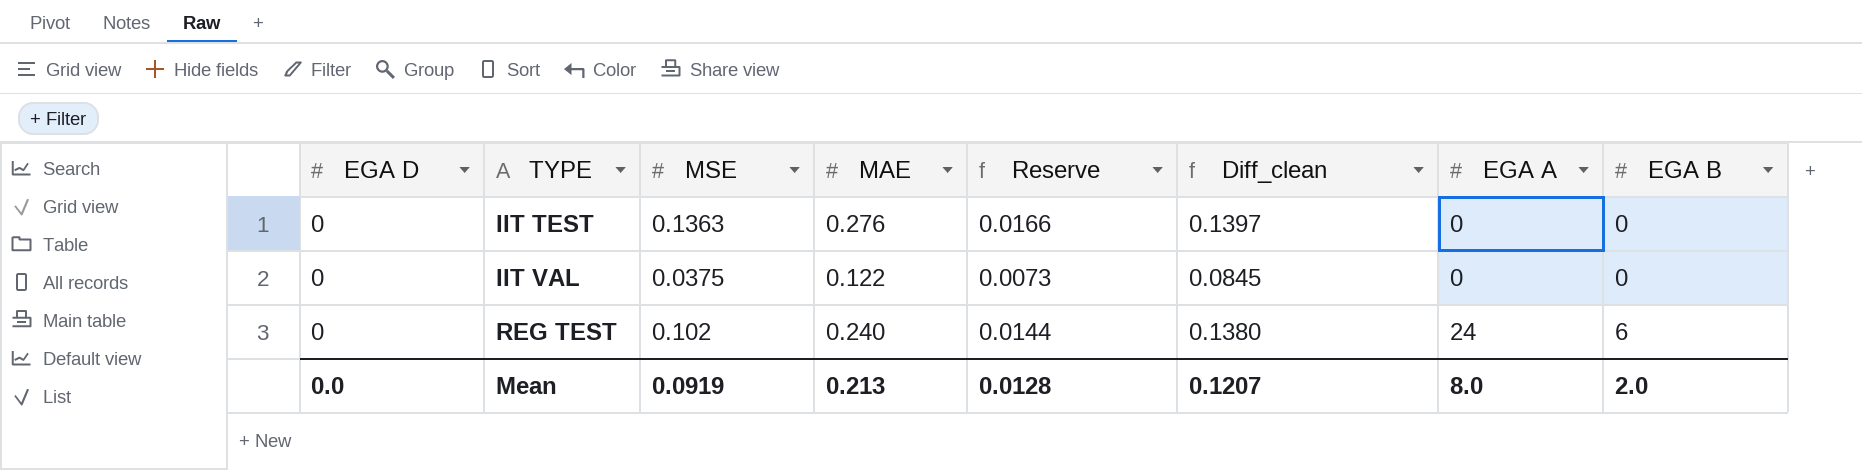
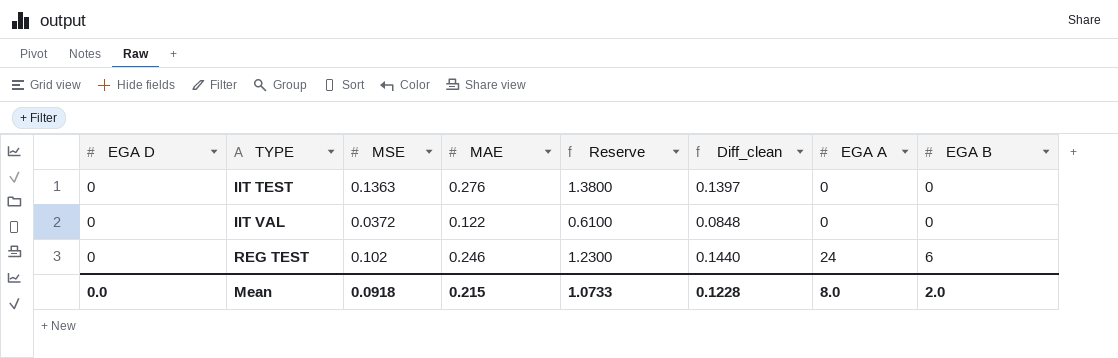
column Reserve | formula: [MAE] * 0.06 -> [MAE] * 5
IIT VAL | MSE: 0.0375 -> 0.0372
IIT VAL | Diff_clean: 0.0845 -> 0.0848
REG TEST | MAE: 0.240 -> 0.246
REG TEST | Diff_clean: 0.1380 -> 0.1440
Mean | MSE: 0.0919 -> 0.0918
Mean | MAE: 0.213 -> 0.215
Mean | Reserve: 0.0128 -> 1.0733
Mean | Diff_clean: 0.1207 -> 0.1228

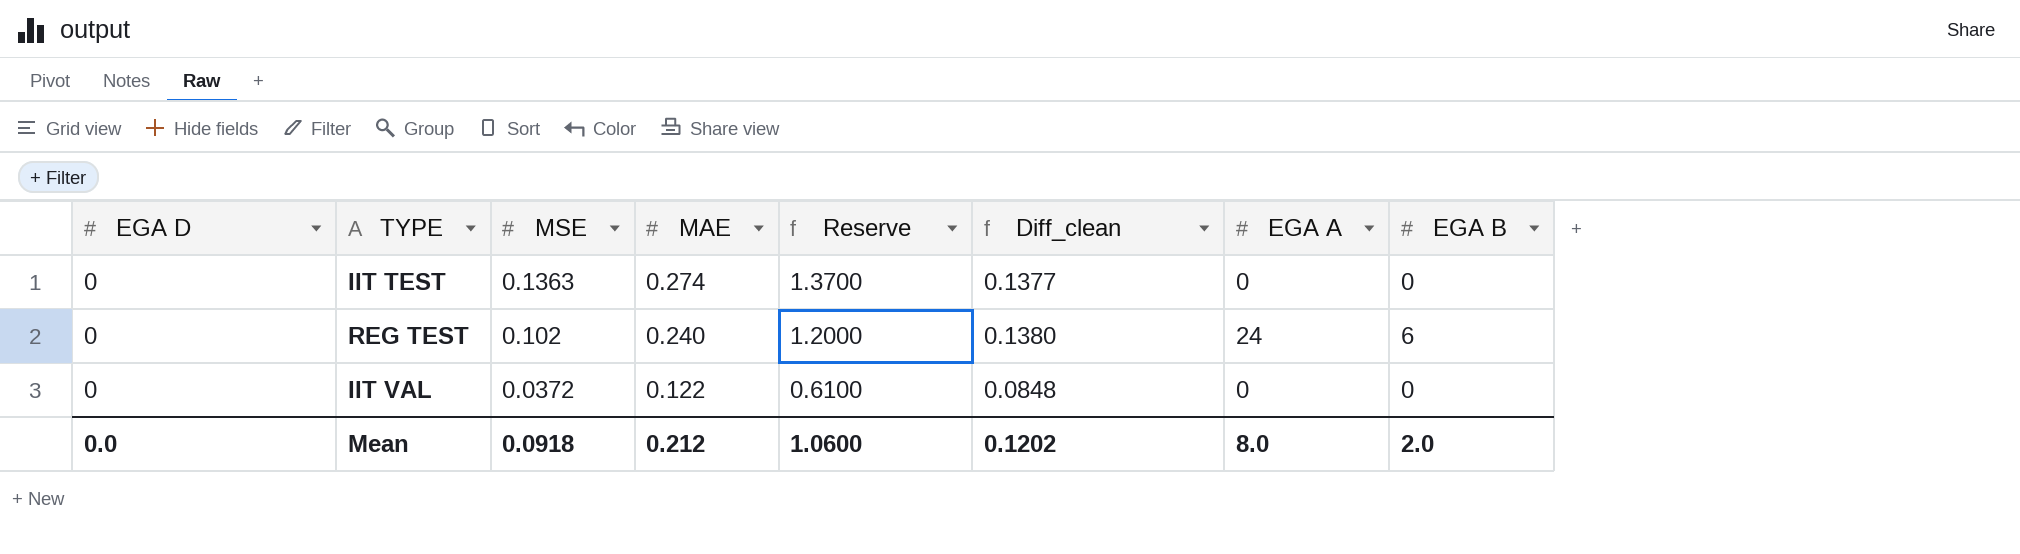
row order: TYPE ascending -> MSE descending
IIT TEST | MAE: 0.276 -> 0.274
IIT TEST | Reserve: 1.3800 -> 1.3700
IIT TEST | Diff_clean: 0.1397 -> 0.1377
REG TEST | MAE: 0.246 -> 0.240
REG TEST | Reserve: 1.2300 -> 1.2000
REG TEST | Diff_clean: 0.1440 -> 0.1380
Mean | MAE: 0.215 -> 0.212
Mean | Reserve: 1.0733 -> 1.0600
Mean | Diff_clean: 0.1228 -> 0.1202

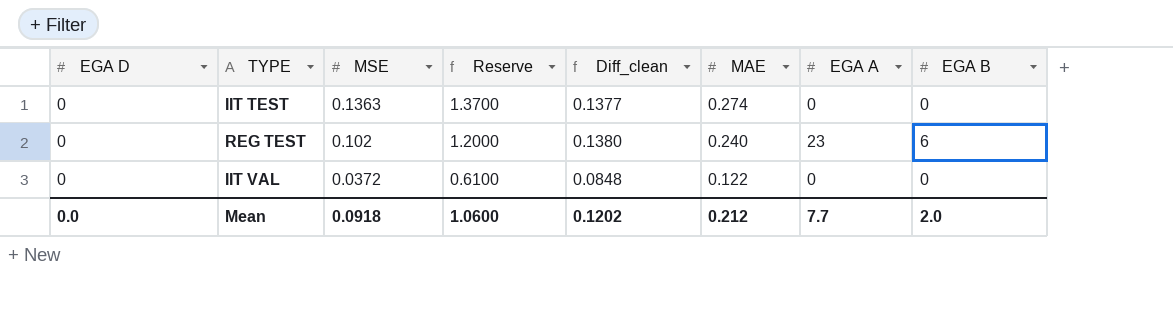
column MAE | position: 4 -> 6
REG TEST | EGA A: 24 -> 23
Mean | EGA A: 8.0 -> 7.7

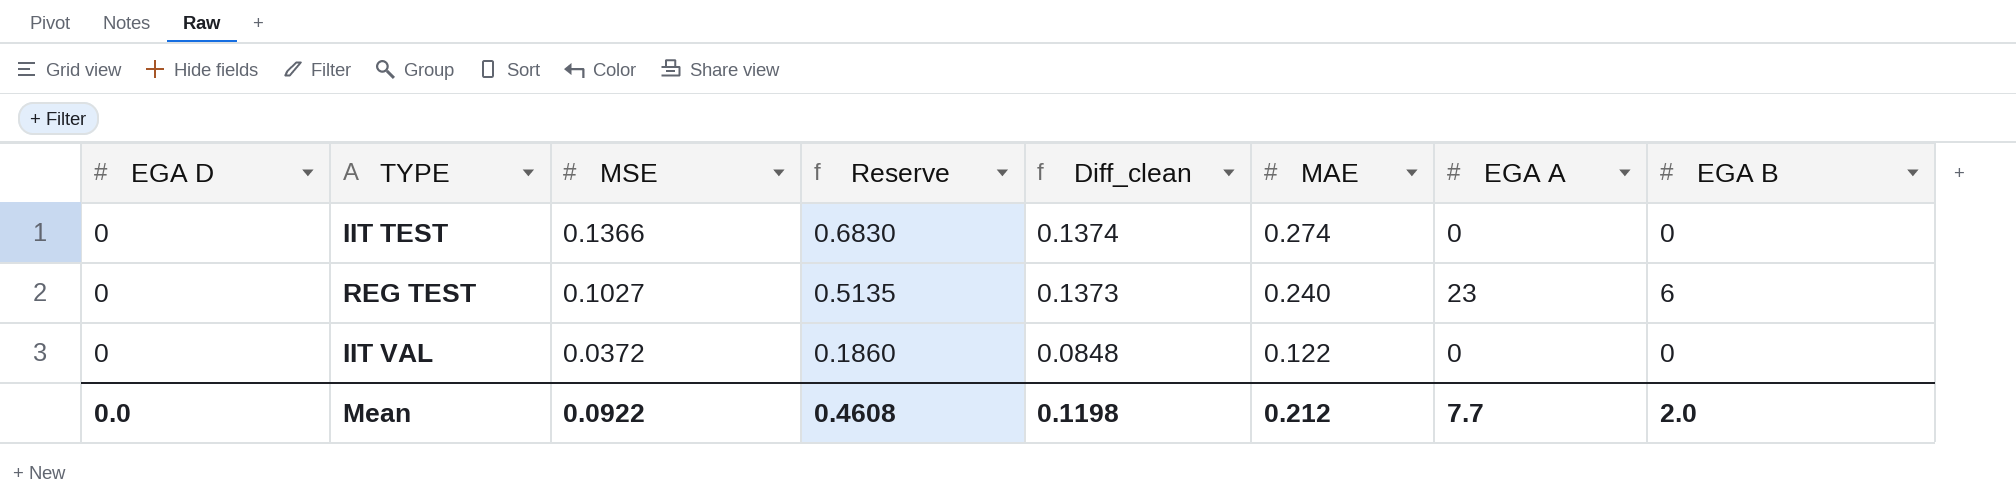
column Reserve | formula: [MAE] * 5 -> [MSE] * 5
IIT TEST | MSE: 0.1363 -> 0.1366
IIT TEST | Diff_clean: 0.1377 -> 0.1374
REG TEST | MSE: 0.102 -> 0.1027
REG TEST | Diff_clean: 0.1380 -> 0.1373
Mean | MSE: 0.0918 -> 0.0922
Mean | Reserve: 1.0600 -> 0.4608
Mean | Diff_clean: 0.1202 -> 0.1198

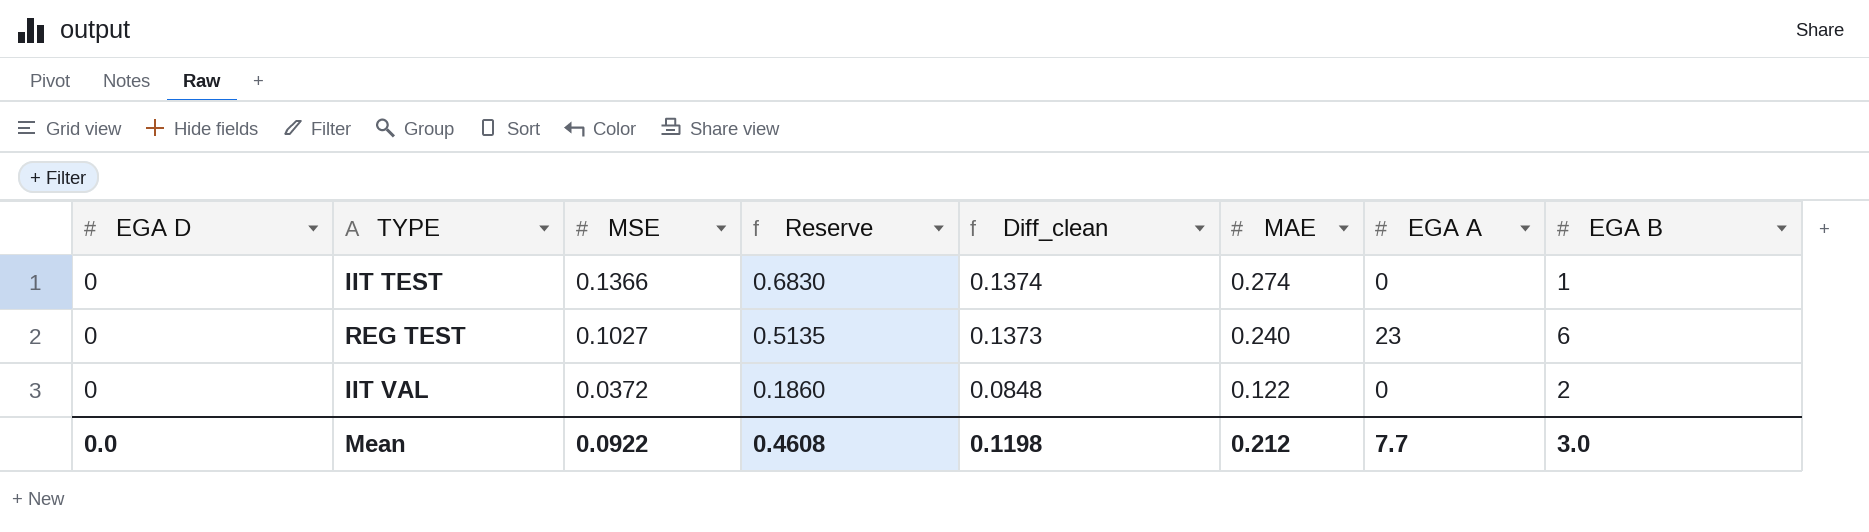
IIT TEST | EGA B: 0 -> 1
IIT VAL | EGA B: 0 -> 2
Mean | EGA B: 2.0 -> 3.0

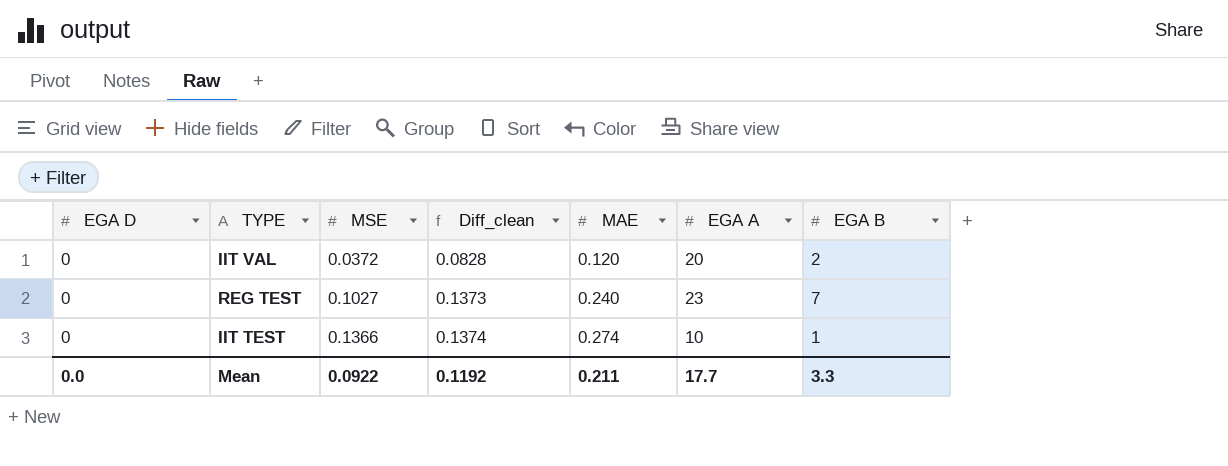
row order: MSE descending -> MSE ascending
column Reserve | formula: [MSE] * 5 -> none
IIT VAL | Diff_clean: 0.0848 -> 0.0828
IIT VAL | MAE: 0.122 -> 0.120
IIT VAL | EGA A: 0 -> 20
REG TEST | EGA B: 6 -> 7
IIT TEST | EGA A: 0 -> 10
Mean | Diff_clean: 0.1198 -> 0.1192
Mean | MAE: 0.212 -> 0.211
Mean | EGA A: 7.7 -> 17.7
Mean | EGA B: 3.0 -> 3.3

